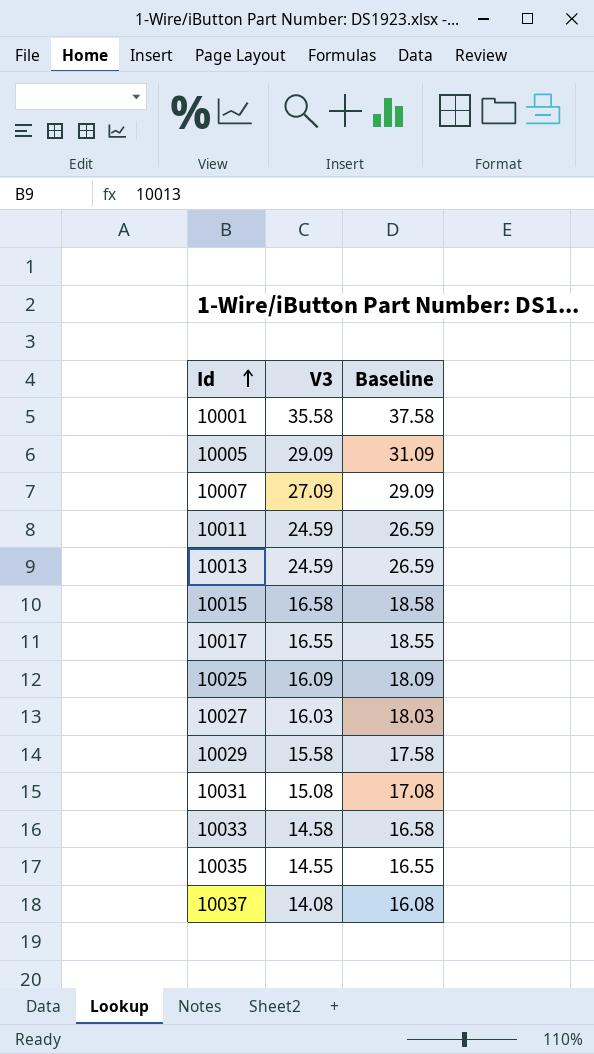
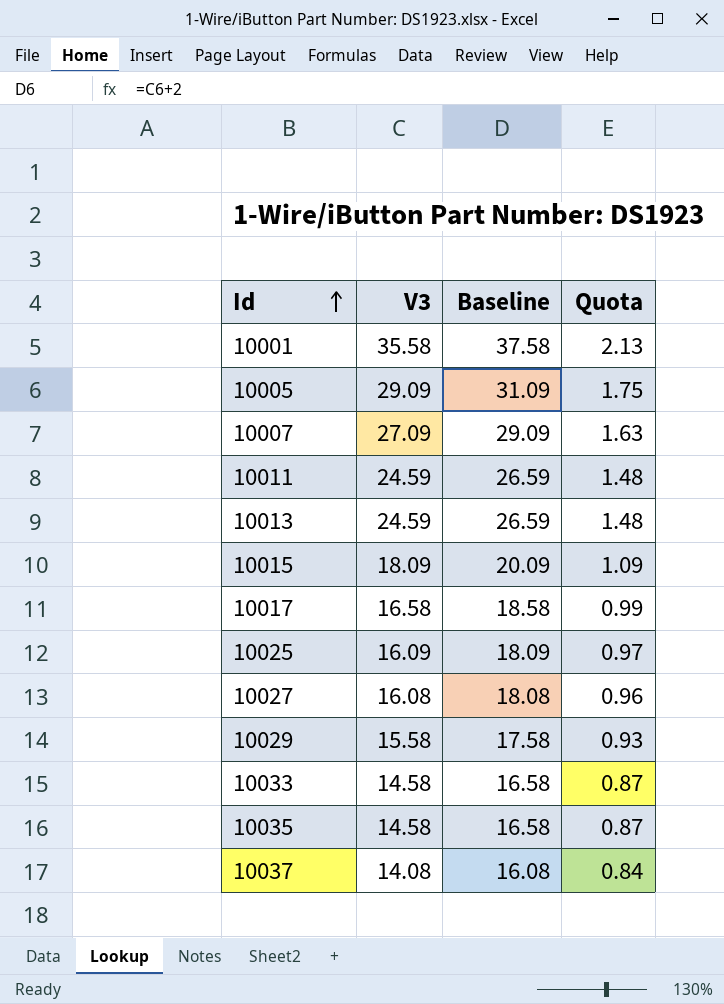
column Quota | formula: none -> [V3] * 0.06
row 10031: 15.08 | 17.08 -> none
10015 | V3: 16.58 -> 18.09
10015 | Baseline: 18.58 -> 20.09
10017 | V3: 16.55 -> 16.58
10017 | Baseline: 18.55 -> 18.58
10027 | V3: 16.03 -> 16.08
10027 | Baseline: 18.03 -> 18.08
10035 | V3: 14.55 -> 14.58
10035 | Baseline: 16.55 -> 16.58

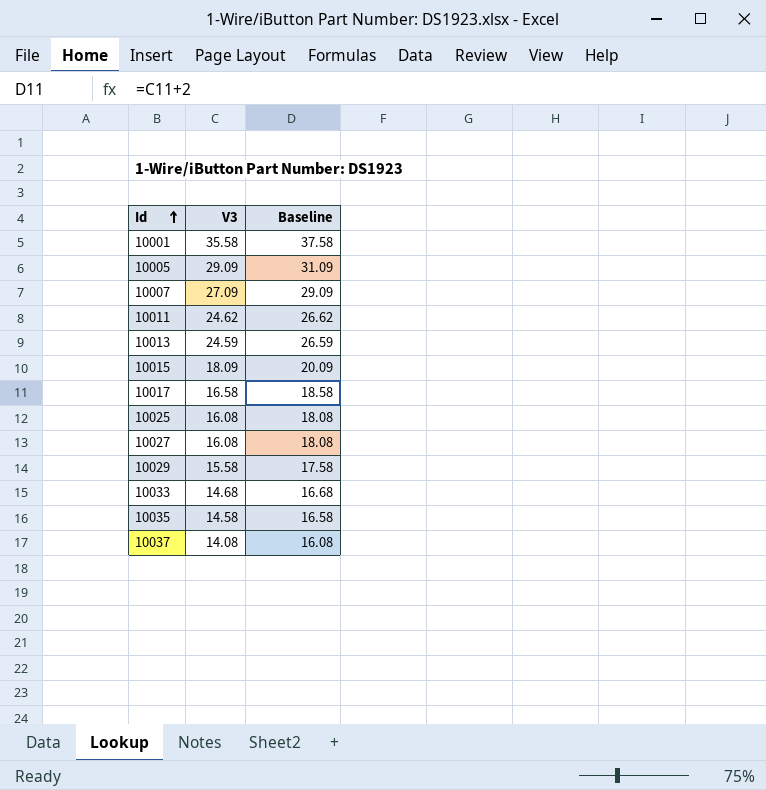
column Quota | formula: [V3] * 0.06 -> none
10011 | V3: 24.59 -> 24.62
10011 | Baseline: 26.59 -> 26.62
10025 | V3: 16.09 -> 16.08
10025 | Baseline: 18.09 -> 18.08
10033 | V3: 14.58 -> 14.68
10033 | Baseline: 16.58 -> 16.68

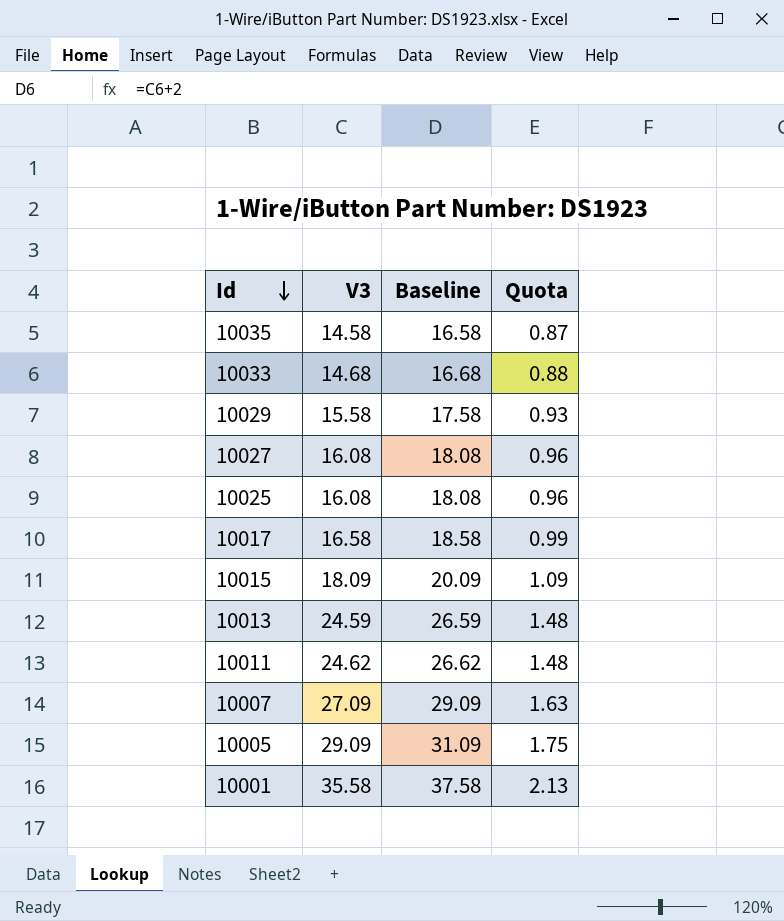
row order: Id ascending -> Id descending
column Quota | formula: none -> [V3] * 0.06
row 10037: 14.08 | 16.08 -> none

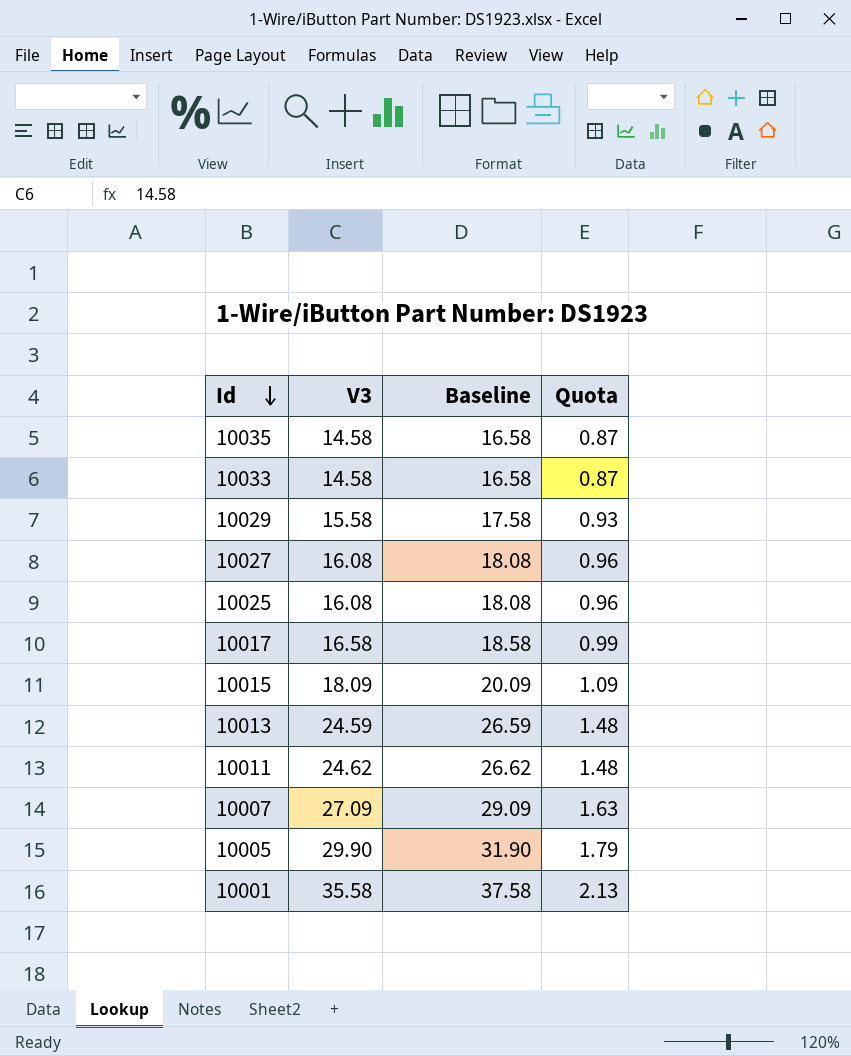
10033 | V3: 14.68 -> 14.58
10033 | Baseline: 16.68 -> 16.58
10033 | Quota: 0.88 -> 0.87
10005 | V3: 29.09 -> 29.90
10005 | Baseline: 31.09 -> 31.90
10005 | Quota: 1.75 -> 1.79

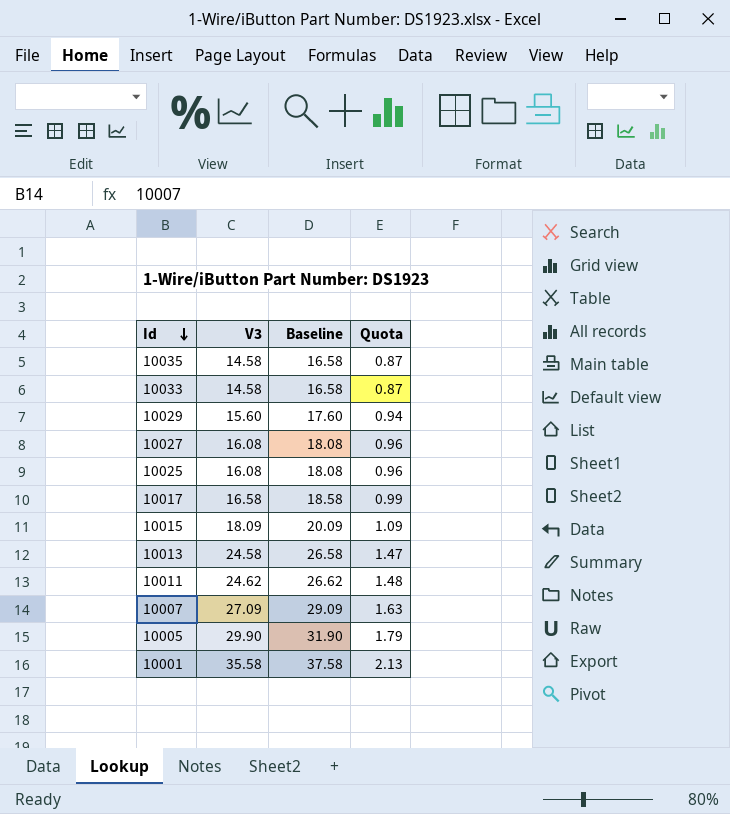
10029 | V3: 15.58 -> 15.60
10029 | Baseline: 17.58 -> 17.60
10029 | Quota: 0.93 -> 0.94
10013 | V3: 24.59 -> 24.58
10013 | Baseline: 26.59 -> 26.58
10013 | Quota: 1.48 -> 1.47

